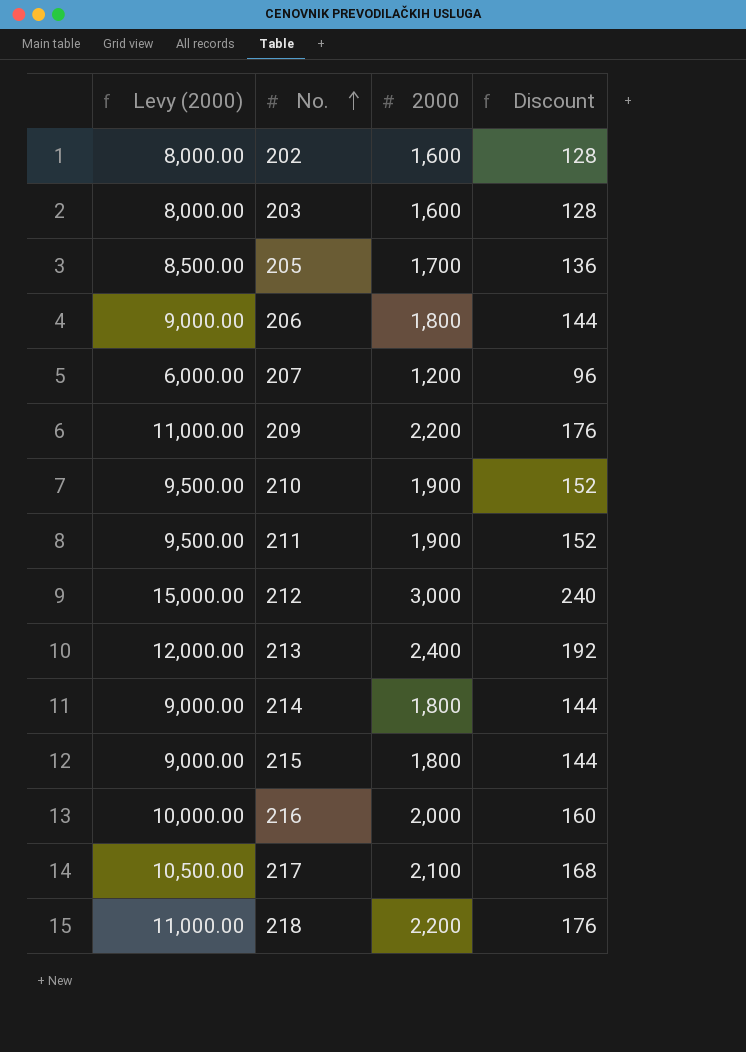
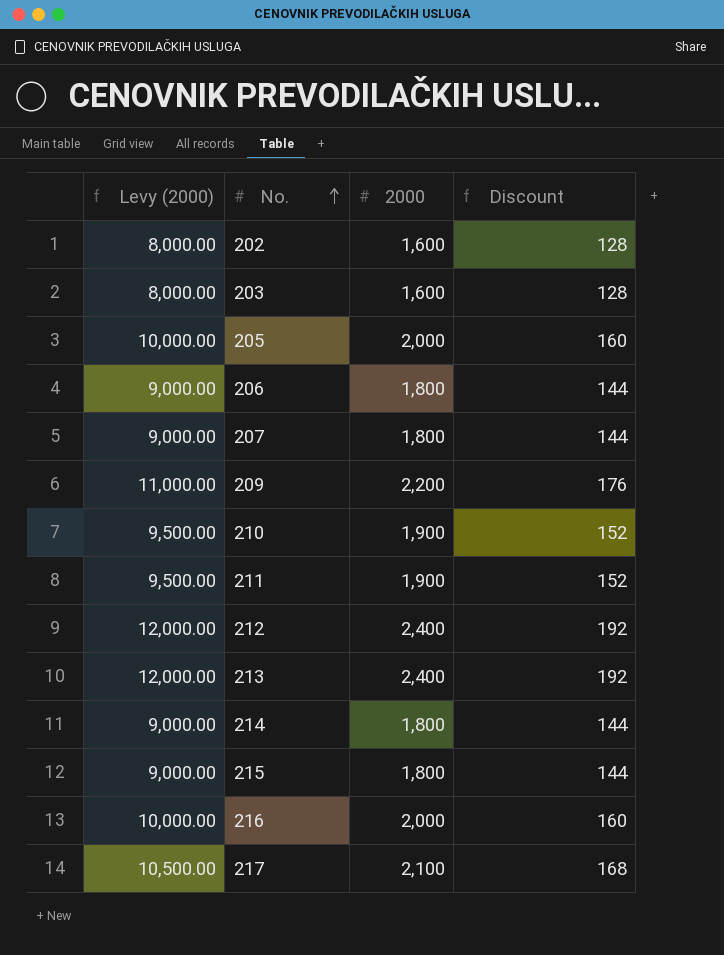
row 218: 11,000.00 | 2,200 | 176 -> none
205 | Levy (2000): 8,500.00 -> 10,000.00
205 | 2000: 1,700 -> 2,000
205 | Discount: 136 -> 160
207 | Levy (2000): 6,000.00 -> 9,000.00
207 | 2000: 1,200 -> 1,800
207 | Discount: 96 -> 144
212 | Levy (2000): 15,000.00 -> 12,000.00
212 | 2000: 3,000 -> 2,400
212 | Discount: 240 -> 192

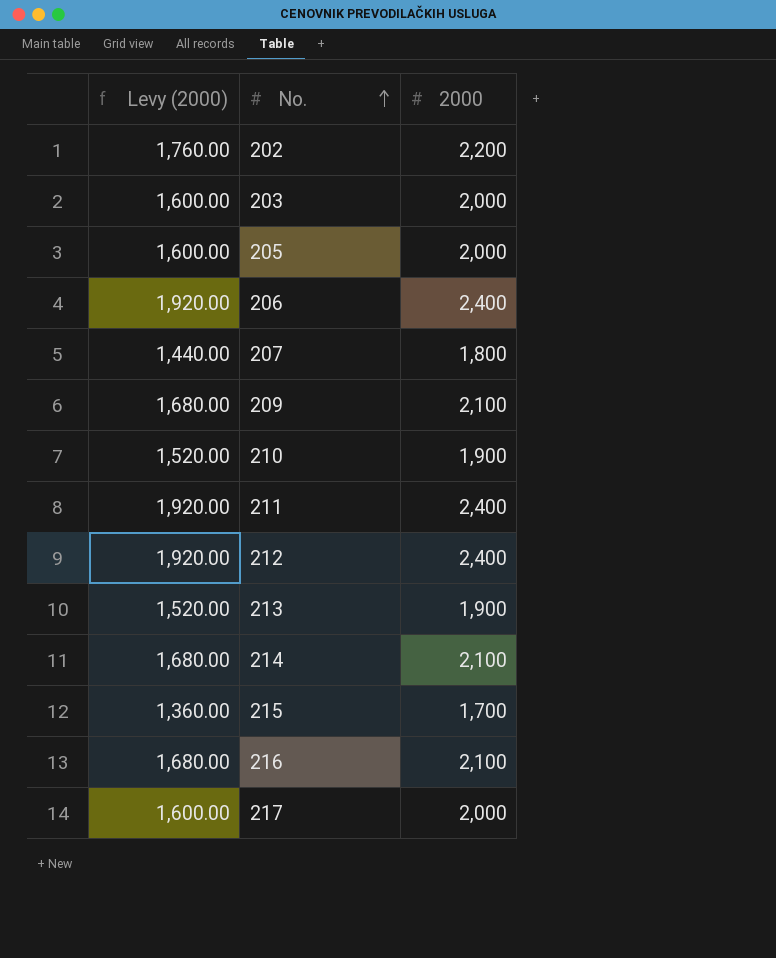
column Discount | formula: [2000] * 0.08 -> none
column Levy (2000) | formula: [2000] * 5 -> [2000] * 0.8
202 | 2000: 1,600 -> 2,200
203 | 2000: 1,600 -> 2,000
206 | 2000: 1,800 -> 2,400
209 | 2000: 2,200 -> 2,100
211 | 2000: 1,900 -> 2,400
213 | 2000: 2,400 -> 1,900
214 | 2000: 1,800 -> 2,100
215 | 2000: 1,800 -> 1,700
216 | 2000: 2,000 -> 2,100
217 | 2000: 2,100 -> 2,000

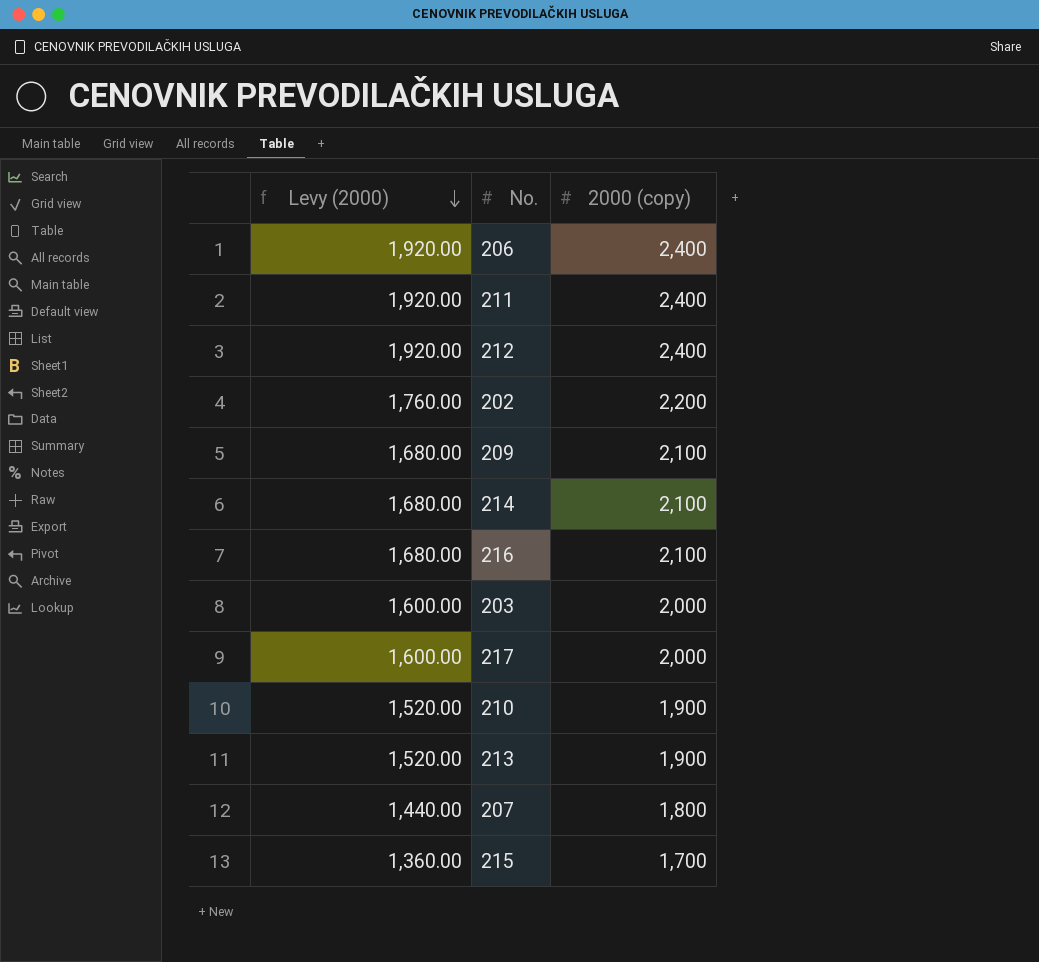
row order: No. ascending -> Levy (2000) descending
column name: 2000 -> 2000 (copy)
row 205: 1,600.00 | 2,000 -> none

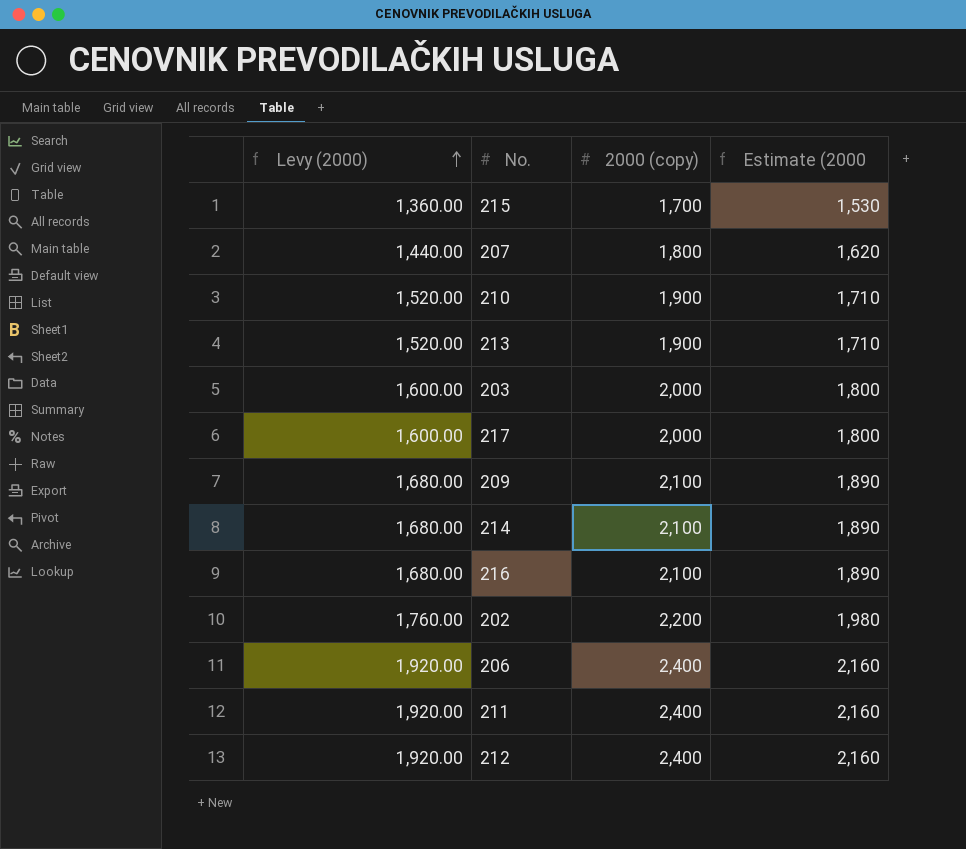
row order: Levy (2000) descending -> Levy (2000) ascending
column Estimate (2000 | formula: none -> [2000 (copy)] * 0.9

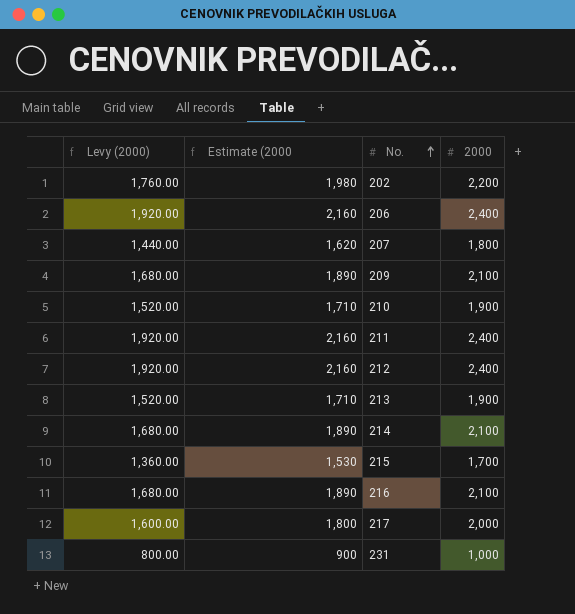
row order: Levy (2000) ascending -> No. ascending
column Estimate (2000 | position: 4 -> 2
column name: 2000 (copy) -> 2000
row 203: 1,600.00 | 2,000 | 1,800 -> none
row 231: none -> 800.00 | 900 | 1,000

